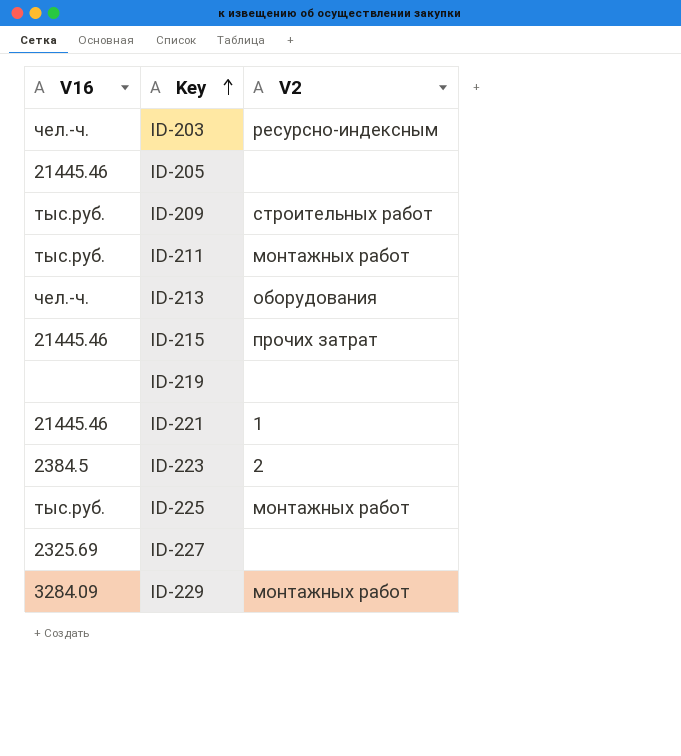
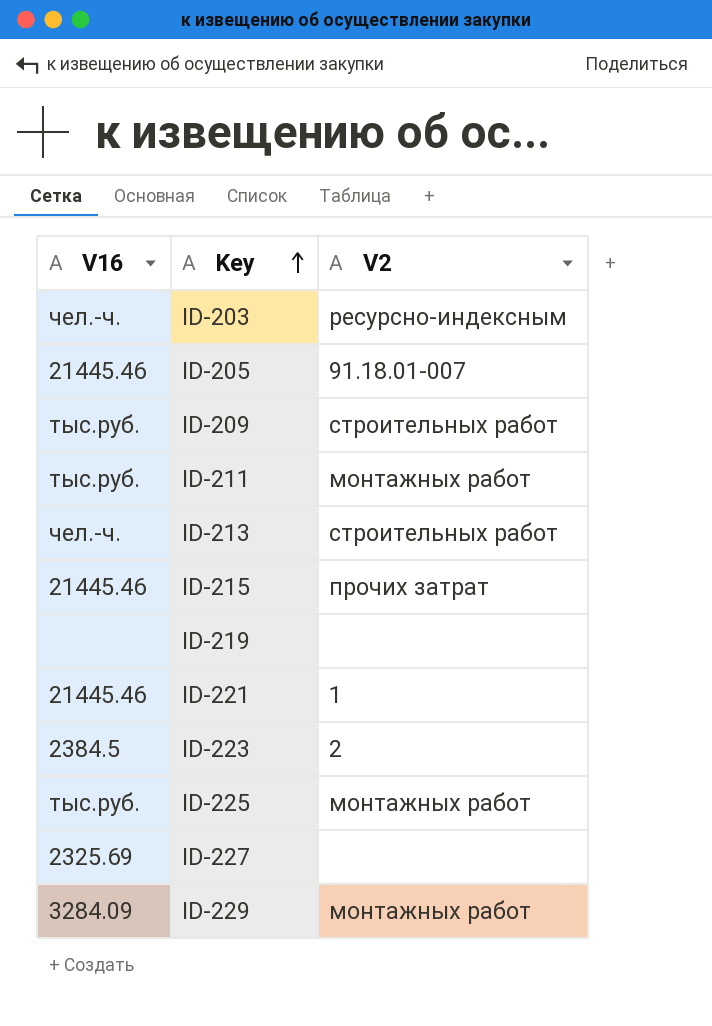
ID-205 | V2: none -> 91.18.01-007
ID-213 | V2: оборудования -> строительных работ

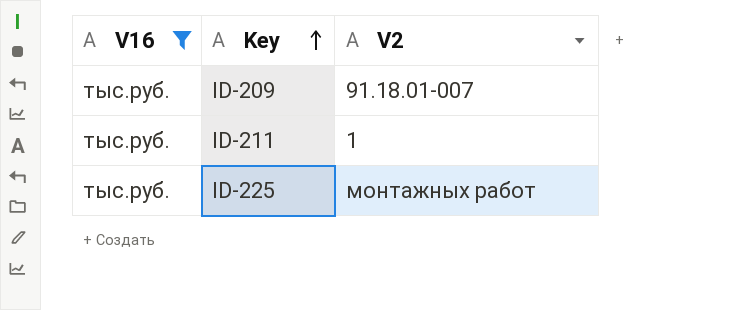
filter: none -> V16 = тыс.руб.
ID-209 | V2: строительных работ -> 91.18.01-007
ID-211 | V2: монтажных работ -> 1

